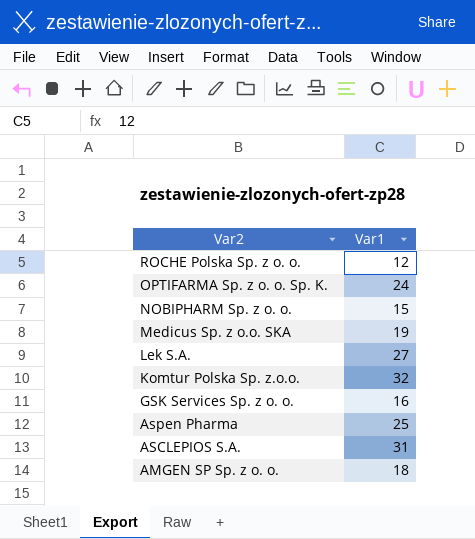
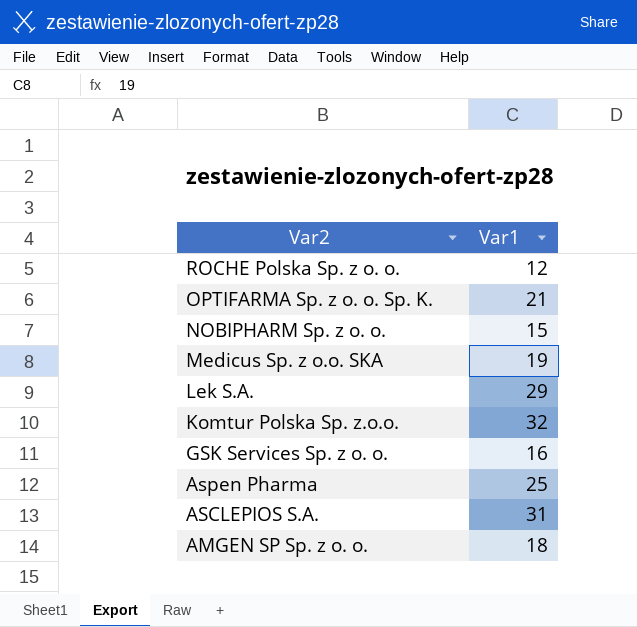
OPTIFARMA Sp. z o. o. Sp. K. | Var1: 24 -> 21
Lek S.A. | Var1: 27 -> 29

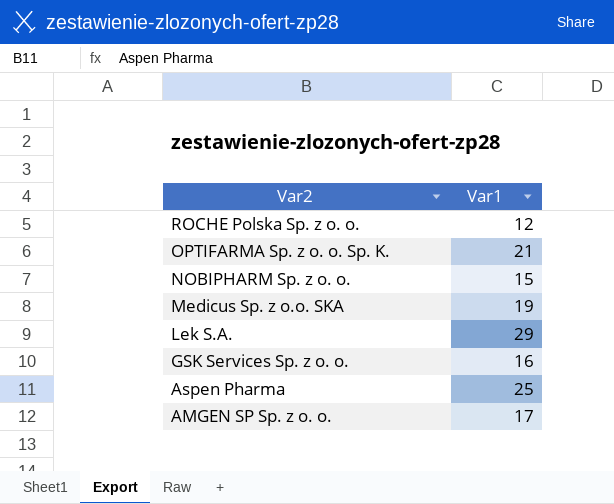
row Komtur Polska Sp. z.o.o.: 32 -> none
row ASCLEPIOS S.A.: 31 -> none
AMGEN SP Sp. z o. o. | Var1: 18 -> 17

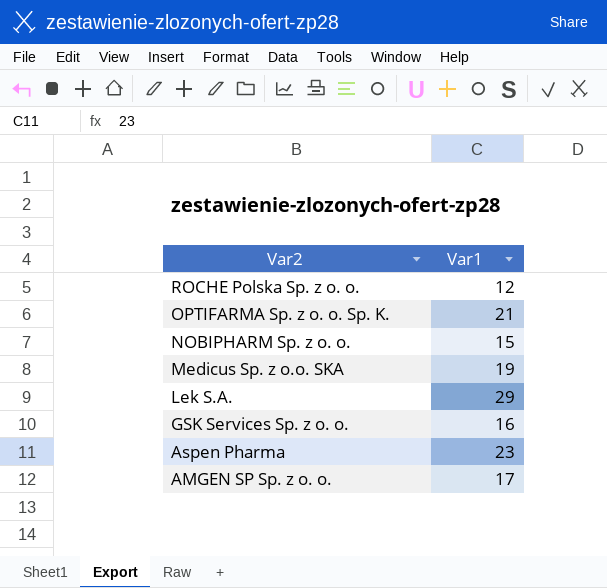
Aspen Pharma | Var1: 25 -> 23

